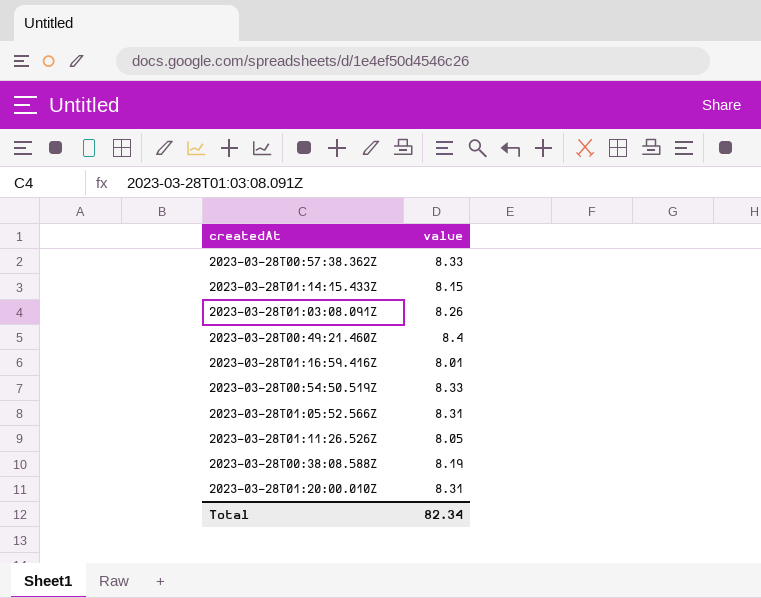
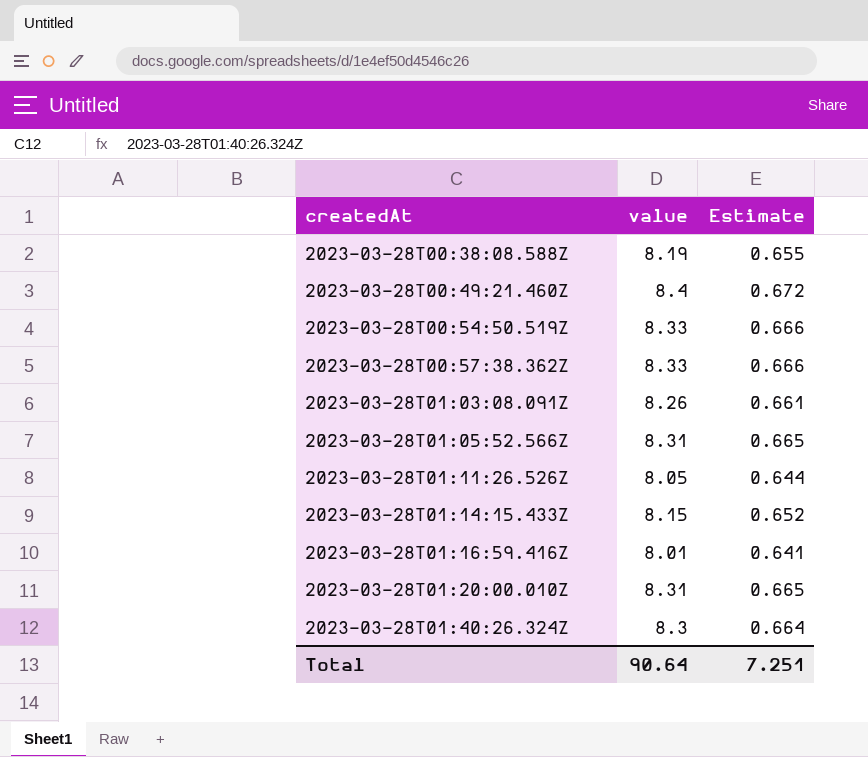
row order: none -> createdAt ascending
column Estimate | formula: none -> [value] * 0.08
row 2023-03-28T01:40:26.324Z: none -> 8.3 | 0.664
Total | value: 82.34 -> 90.64

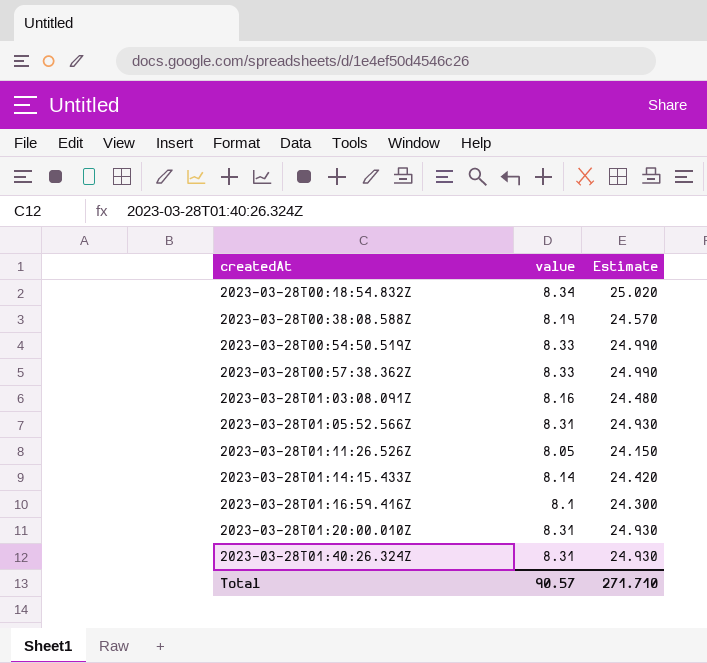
column Estimate | formula: [value] * 0.08 -> [value] * 3
row 2023-03-28T00:49:21.460Z: 8.4 | 0.672 -> none
row 2023-03-28T00:18:54.832Z: none -> 8.34 | 25.020
2023-03-28T01:03:08.091Z | value: 8.26 -> 8.16
2023-03-28T01:14:15.433Z | value: 8.15 -> 8.14
2023-03-28T01:16:59.416Z | value: 8.01 -> 8.1
2023-03-28T01:40:26.324Z | value: 8.3 -> 8.31
Total | value: 90.64 -> 90.57
Total | Estimate: 7.251 -> 271.710

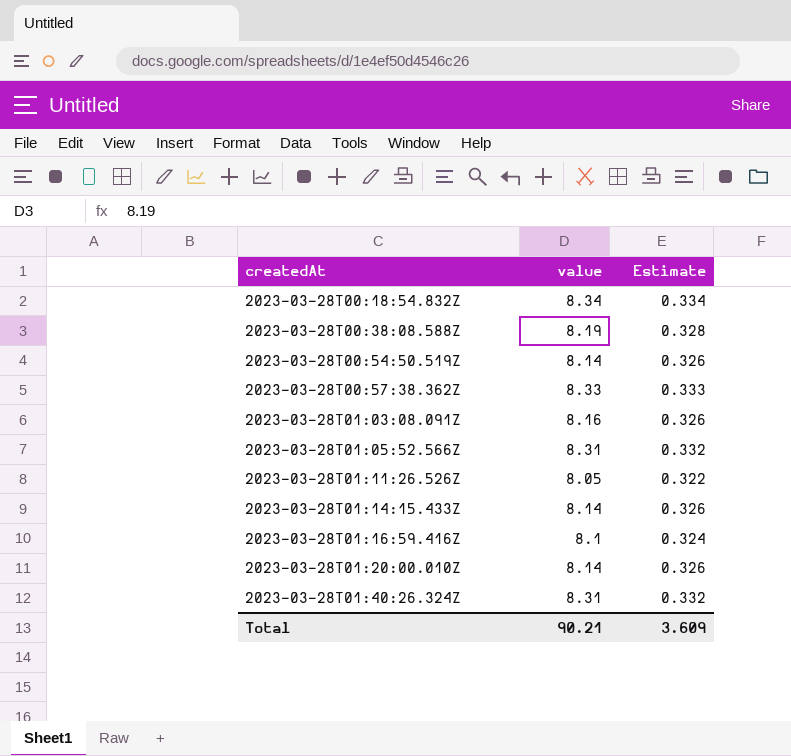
column Estimate | formula: [value] * 3 -> [value] * 0.04
2023-03-28T00:54:50.519Z | value: 8.33 -> 8.14
2023-03-28T01:20:00.010Z | value: 8.31 -> 8.14
Total | value: 90.57 -> 90.21
Total | Estimate: 271.710 -> 3.609

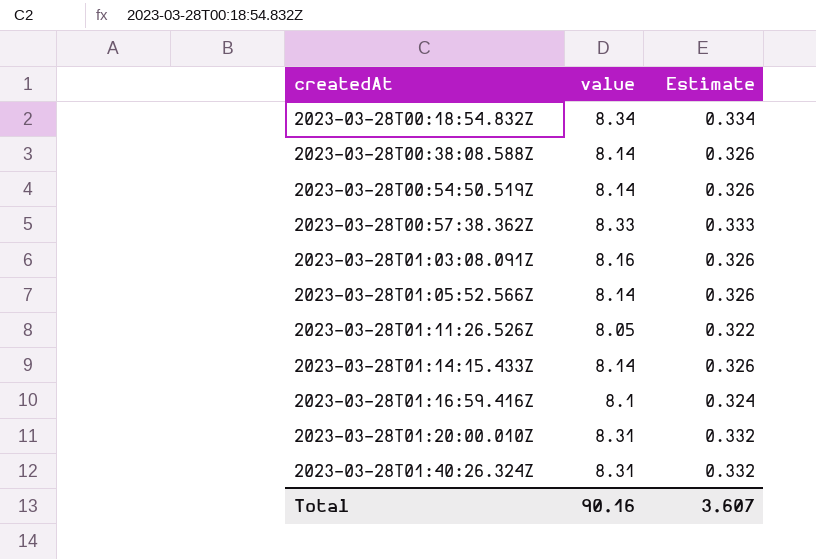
2023-03-28T00:38:08.588Z | value: 8.19 -> 8.14
2023-03-28T00:38:08.588Z | Estimate: 0.328 -> 0.326
2023-03-28T01:05:52.566Z | value: 8.31 -> 8.14
2023-03-28T01:05:52.566Z | Estimate: 0.332 -> 0.326
2023-03-28T01:20:00.010Z | value: 8.14 -> 8.31
2023-03-28T01:20:00.010Z | Estimate: 0.326 -> 0.332
Total | value: 90.21 -> 90.16
Total | Estimate: 3.609 -> 3.607

